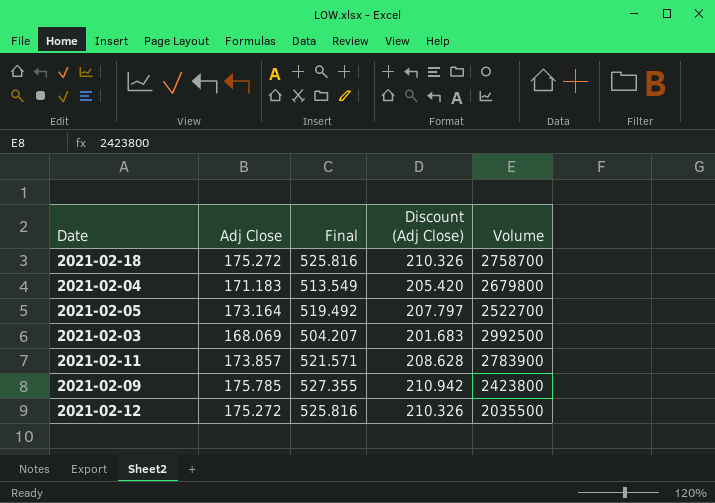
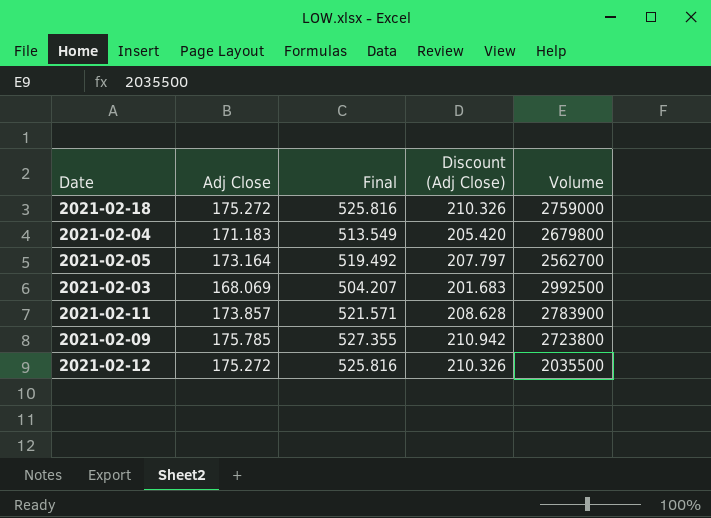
2021-02-18 | Volume: 2758700 -> 2759000
2021-02-05 | Volume: 2522700 -> 2562700
2021-02-09 | Volume: 2423800 -> 2723800

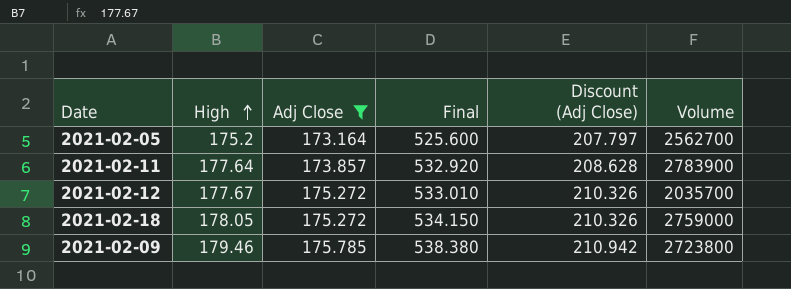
filter: none -> Adj Close >= 173.164
row order: none -> High ascending
column High | position: none -> 2
column Final | formula: [Adj Close] * 3 -> [High] * 3
2021-02-12 | Volume: 2035500 -> 2035700

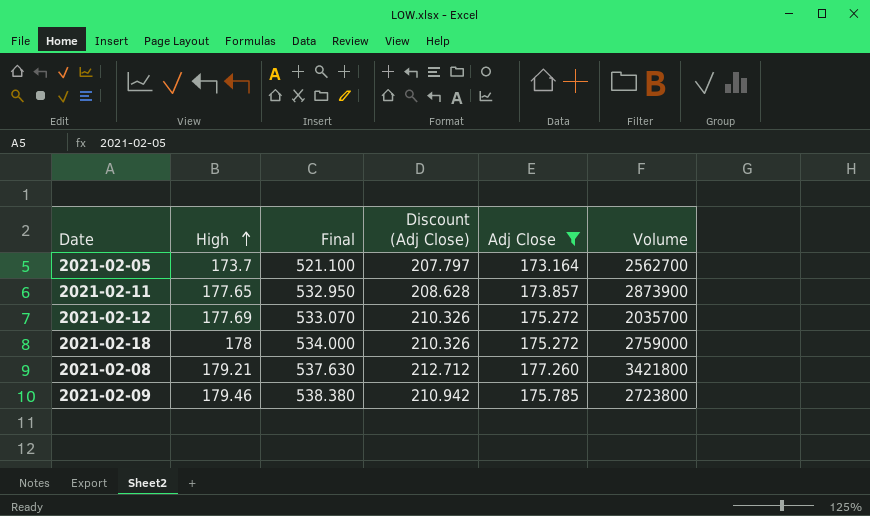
column Adj Close | position: 3 -> 5
2021-02-05 | High: 175.2 -> 173.7
2021-02-05 | Final: 525.600 -> 521.100
2021-02-11 | High: 177.64 -> 177.65
2021-02-11 | Final: 532.920 -> 532.950
2021-02-11 | Volume: 2783900 -> 2873900
2021-02-12 | High: 177.67 -> 177.69
2021-02-12 | Final: 533.010 -> 533.070
2021-02-18 | High: 178.05 -> 178
2021-02-18 | Final: 534.150 -> 534.000
row 2021-02-08: none -> 179.21 | 537.630 | 212.712 | 177.260 | 3421800

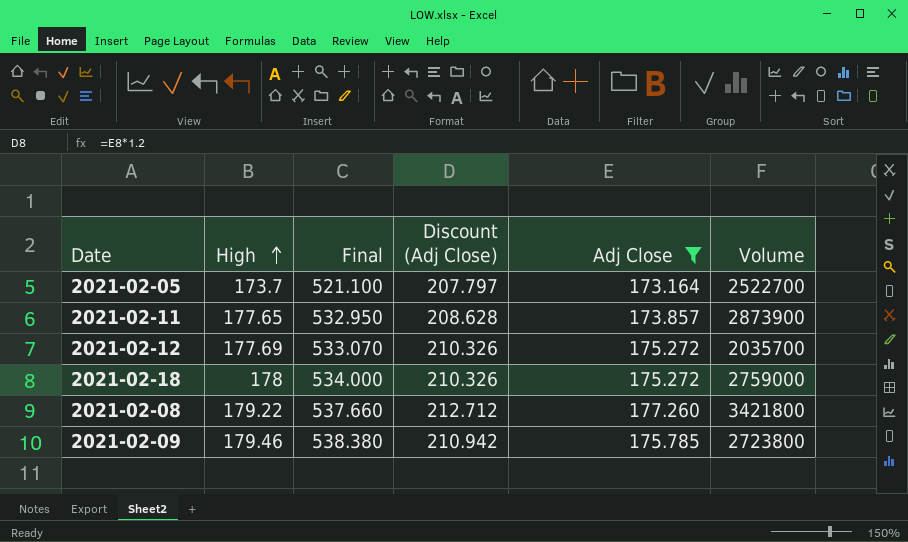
2021-02-05 | Volume: 2562700 -> 2522700
2021-02-08 | High: 179.21 -> 179.22
2021-02-08 | Final: 537.630 -> 537.660

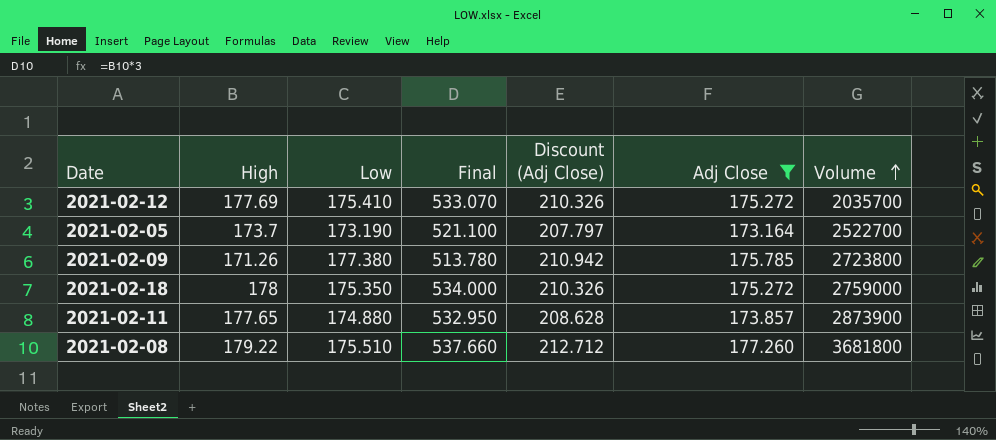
row order: High ascending -> Volume ascending
column Low | position: none -> 3
2021-02-09 | High: 179.46 -> 171.26
2021-02-09 | Final: 538.380 -> 513.780
2021-02-08 | Volume: 3421800 -> 3681800

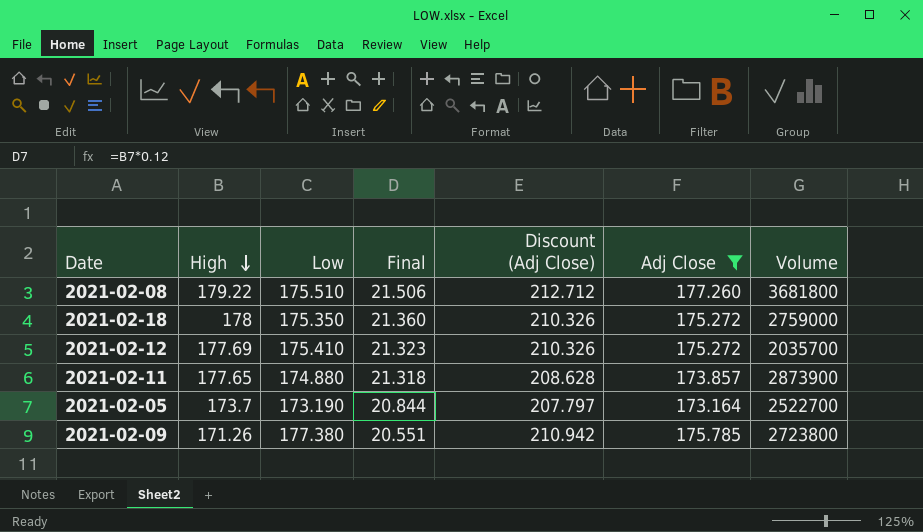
row order: Volume ascending -> High descending
column Final | formula: [High] * 3 -> [High] * 0.12

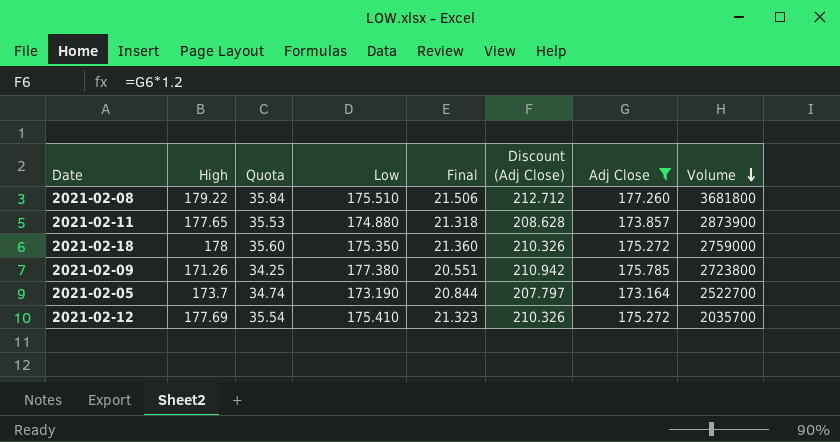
row order: High descending -> Volume descending
column Quota | formula: none -> [High] * 0.2

